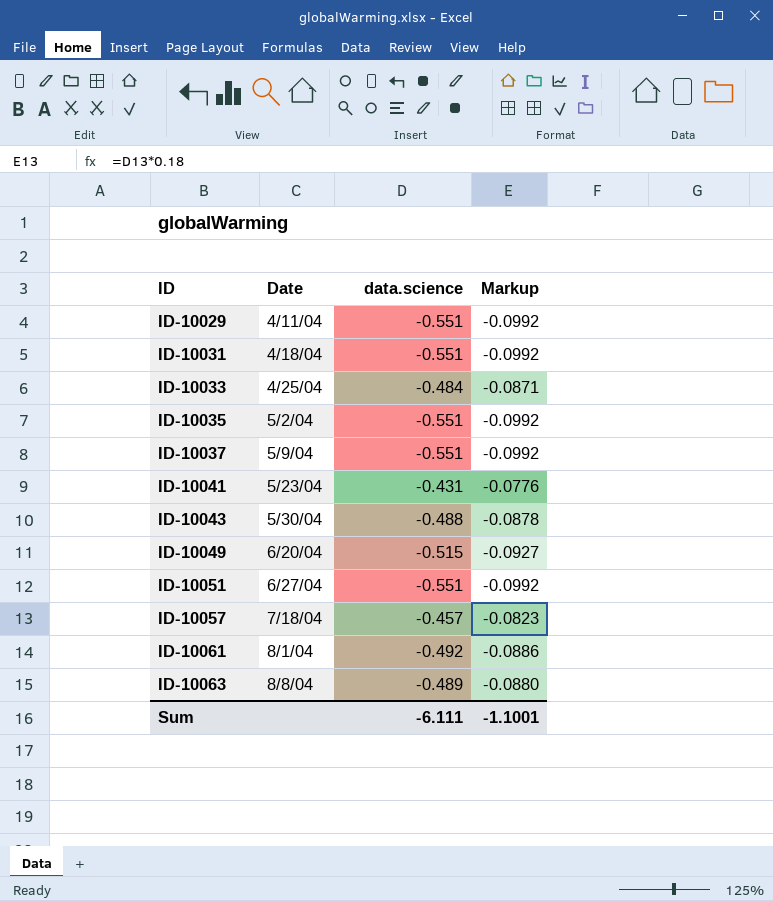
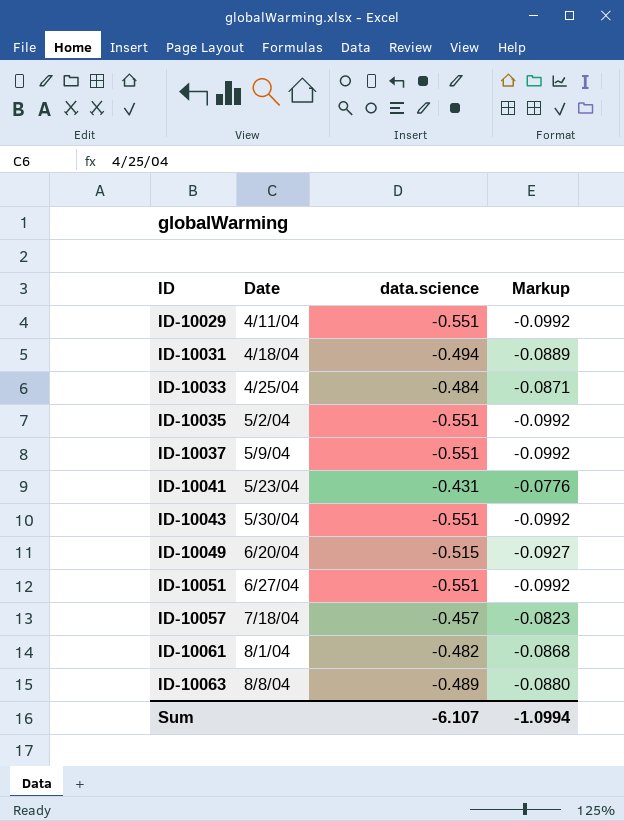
ID-10031 | data.science: -0.551 -> -0.494
ID-10031 | Markup: -0.0992 -> -0.0889
ID-10043 | data.science: -0.488 -> -0.551
ID-10043 | Markup: -0.0878 -> -0.0992
ID-10061 | data.science: -0.492 -> -0.482
ID-10061 | Markup: -0.0886 -> -0.0868
Sum | data.science: -6.111 -> -6.107
Sum | Markup: -1.1001 -> -1.0994

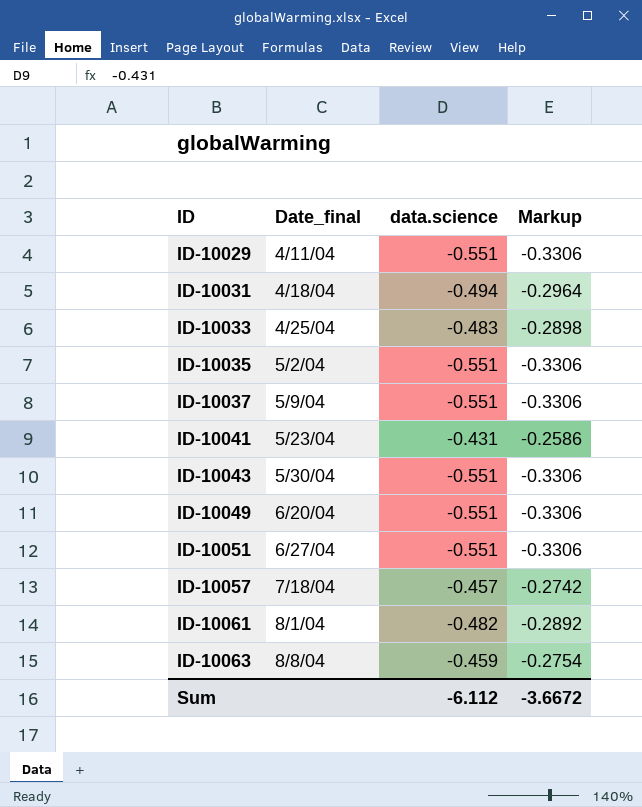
column name: Date -> Date_final
column Markup | formula: [data.science] * 0.18 -> [data.science] * 0.6
ID-10033 | data.science: -0.484 -> -0.483
ID-10049 | data.science: -0.515 -> -0.551
ID-10063 | data.science: -0.489 -> -0.459
Sum | data.science: -6.107 -> -6.112
Sum | Markup: -1.0994 -> -3.6672

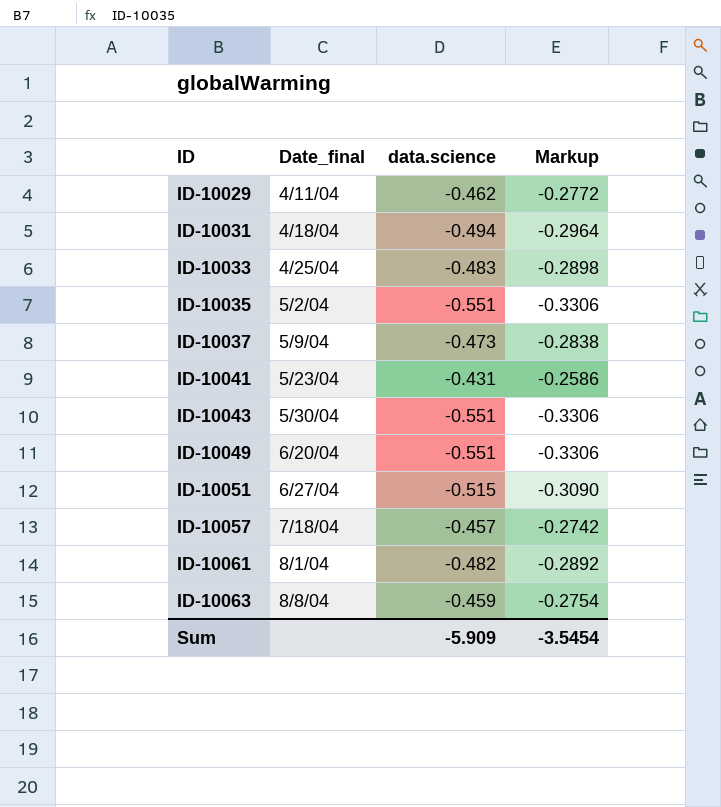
ID-10029 | data.science: -0.551 -> -0.462
ID-10029 | Markup: -0.3306 -> -0.2772
ID-10037 | data.science: -0.551 -> -0.473
ID-10037 | Markup: -0.3306 -> -0.2838
ID-10051 | data.science: -0.551 -> -0.515
ID-10051 | Markup: -0.3306 -> -0.3090
Sum | data.science: -6.112 -> -5.909
Sum | Markup: -3.6672 -> -3.5454

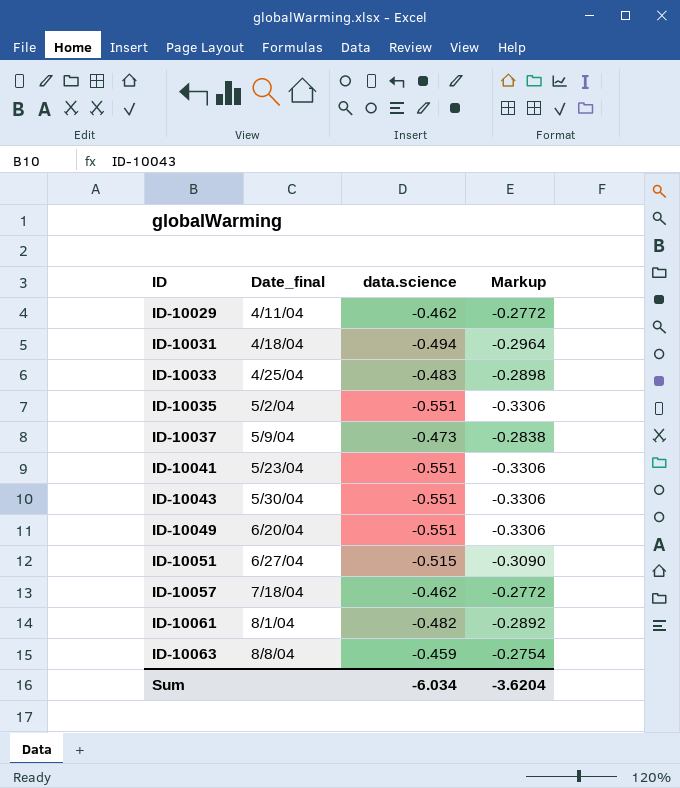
ID-10041 | data.science: -0.431 -> -0.551
ID-10041 | Markup: -0.2586 -> -0.3306
ID-10057 | data.science: -0.457 -> -0.462
ID-10057 | Markup: -0.2742 -> -0.2772
Sum | data.science: -5.909 -> -6.034
Sum | Markup: -3.5454 -> -3.6204

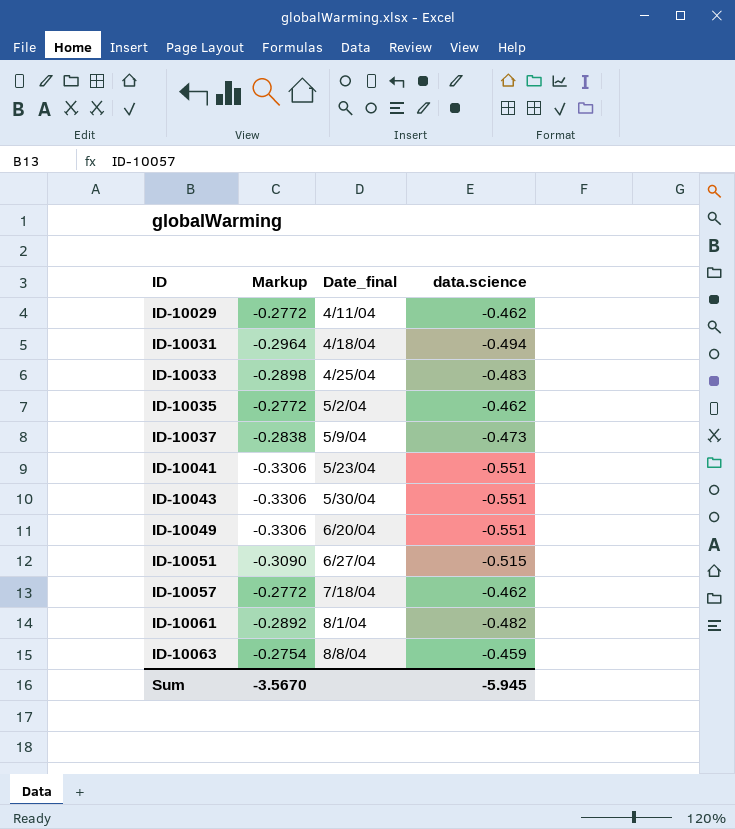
column Markup | position: 4 -> 2
ID-10035 | Markup: -0.3306 -> -0.2772
ID-10035 | data.science: -0.551 -> -0.462
Sum | Markup: -3.6204 -> -3.5670
Sum | data.science: -6.034 -> -5.945

